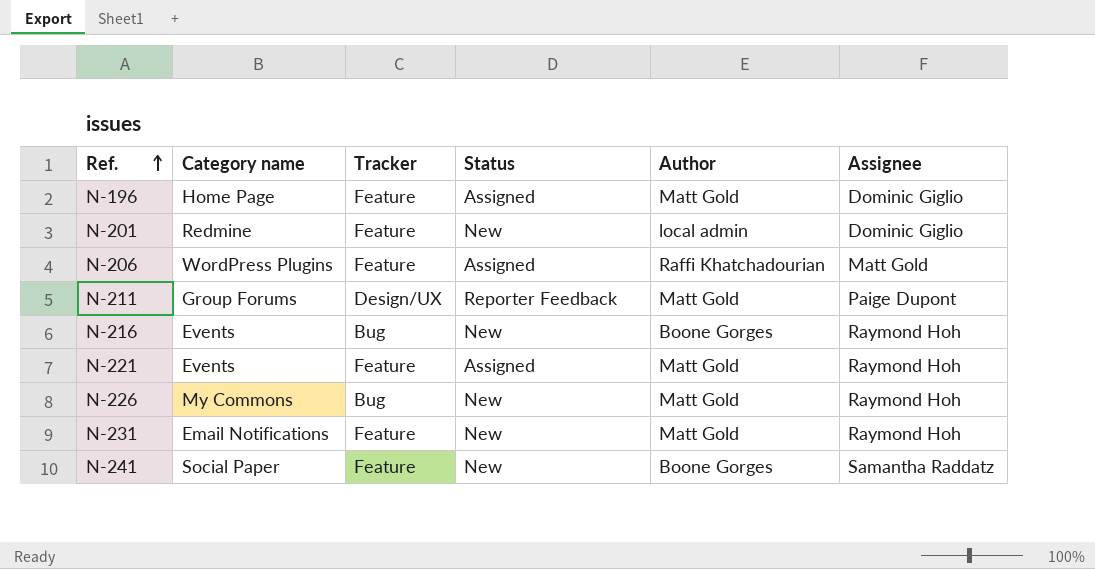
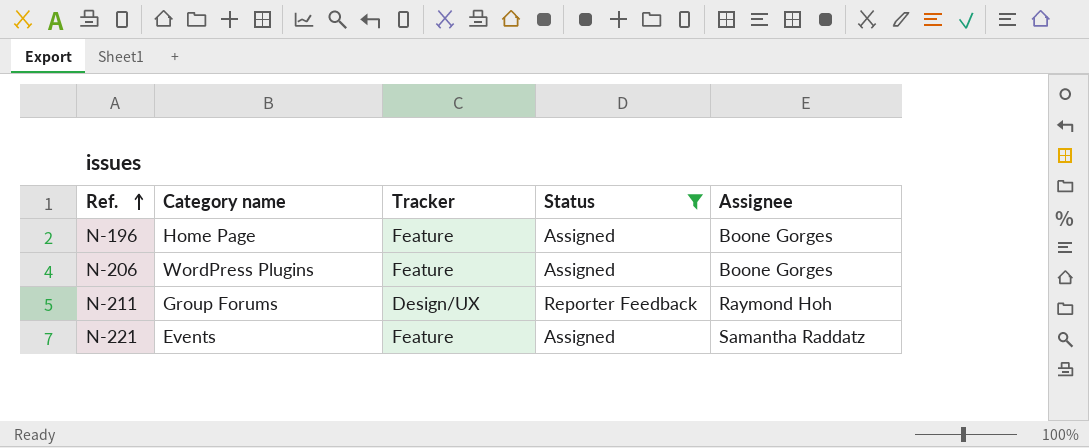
filter: none -> Status != New
column Author | position: 5 -> none
N-196 | Assignee: Dominic Giglio -> Boone Gorges
N-206 | Assignee: Matt Gold -> Boone Gorges
N-211 | Assignee: Paige Dupont -> Raymond Hoh
N-221 | Assignee: Raymond Hoh -> Samantha Raddatz

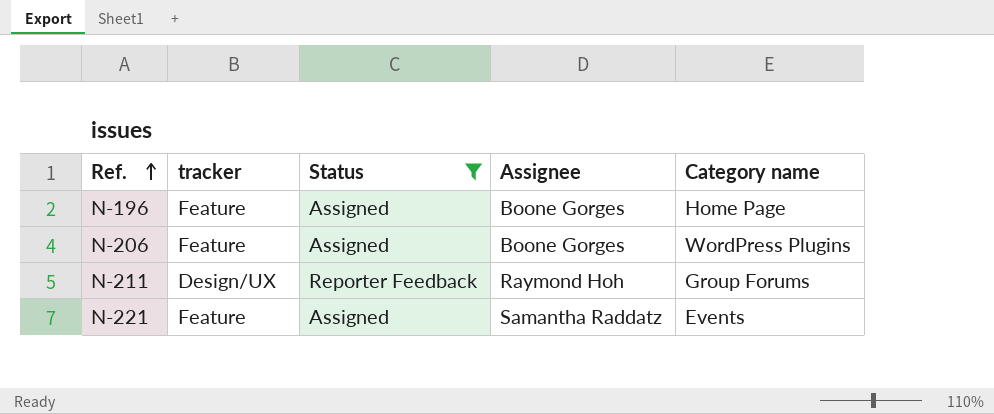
column name: Tracker -> tracker
column Category name | position: 2 -> 5

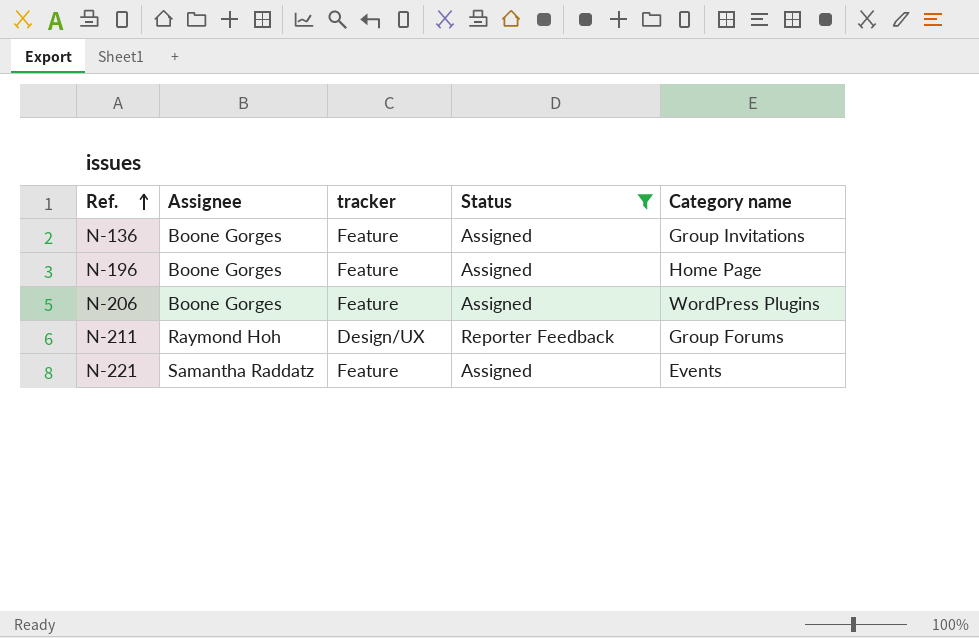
column Assignee | position: 4 -> 2
row N-136: none -> Boone Gorges | Feature | Assigned | Group Invitations

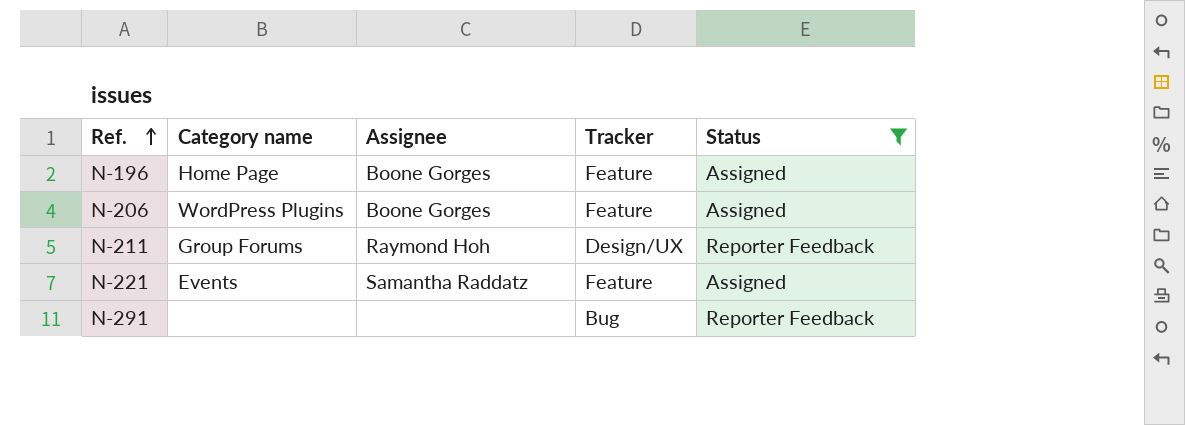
column Category name | position: 5 -> 2
column name: tracker -> Tracker
row N-136: Boone Gorges | Feature | Assigned | Group Invitations -> none
row N-291: none -> none | none | Bug | Reporter Feedback

